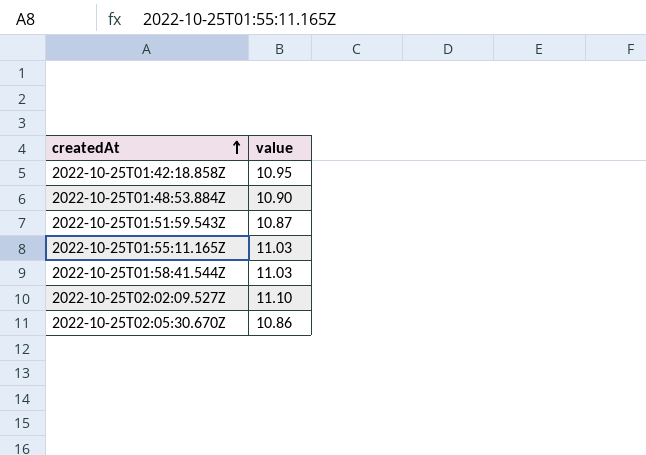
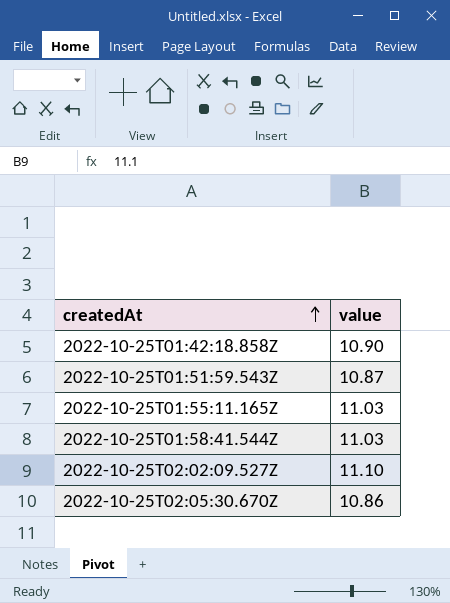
row 2022-10-25T01:48:53.884Z: 10.90 -> none
2022-10-25T01:42:18.858Z | value: 10.95 -> 10.90

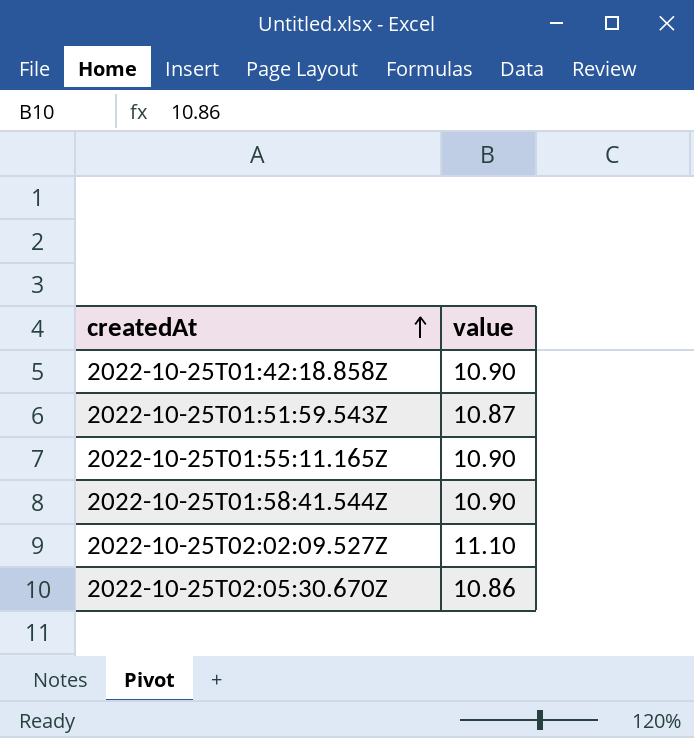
2022-10-25T01:55:11.165Z | value: 11.03 -> 10.90
2022-10-25T01:58:41.544Z | value: 11.03 -> 10.90

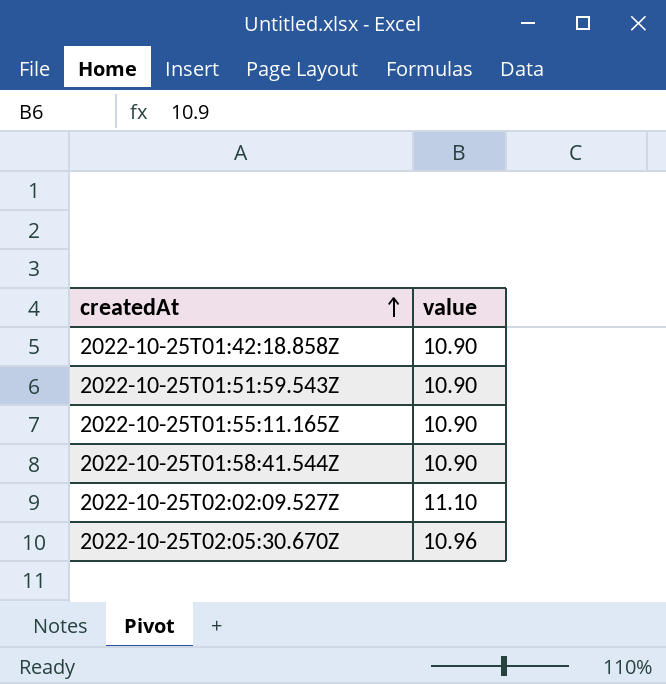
2022-10-25T01:51:59.543Z | value: 10.87 -> 10.90
2022-10-25T02:05:30.670Z | value: 10.86 -> 10.96

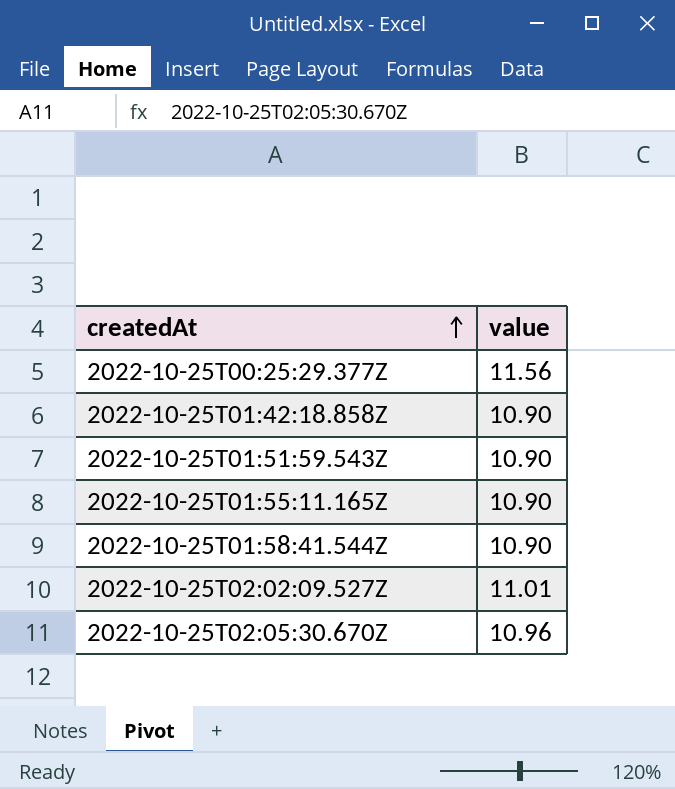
row 2022-10-25T00:25:29.377Z: none -> 11.56
2022-10-25T02:02:09.527Z | value: 11.10 -> 11.01

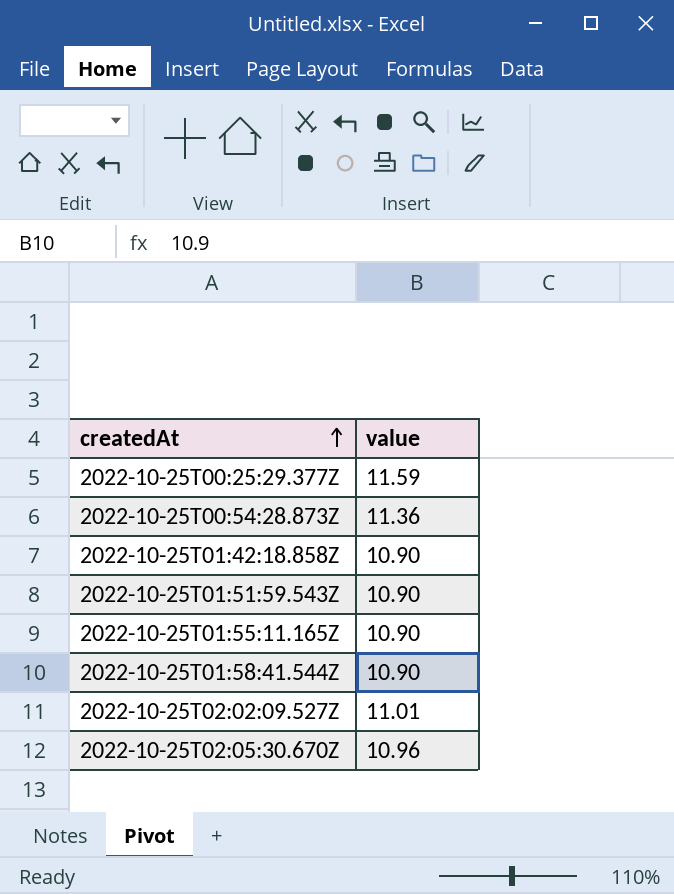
2022-10-25T00:25:29.377Z | value: 11.56 -> 11.59
row 2022-10-25T00:54:28.873Z: none -> 11.36

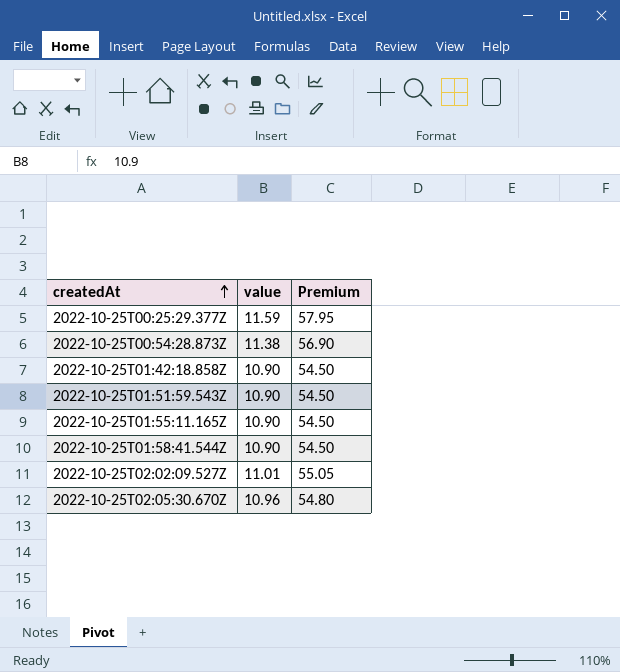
column Premium | formula: none -> [value] * 5
2022-10-25T00:54:28.873Z | value: 11.36 -> 11.38

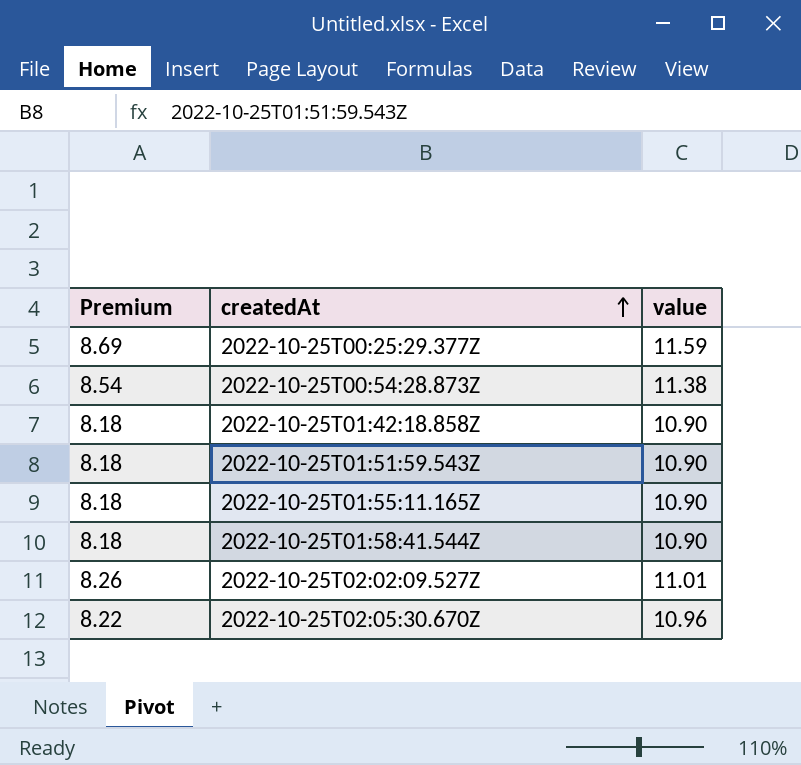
column Premium | formula: [value] * 5 -> [value] * 0.75
column Premium | position: 3 -> 1

